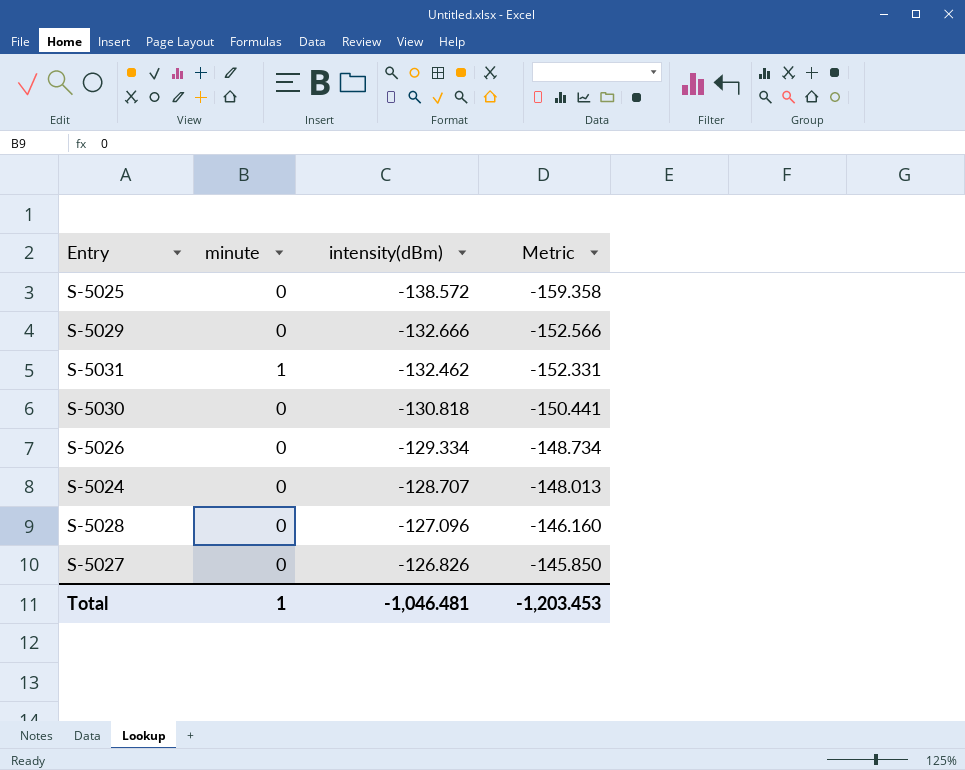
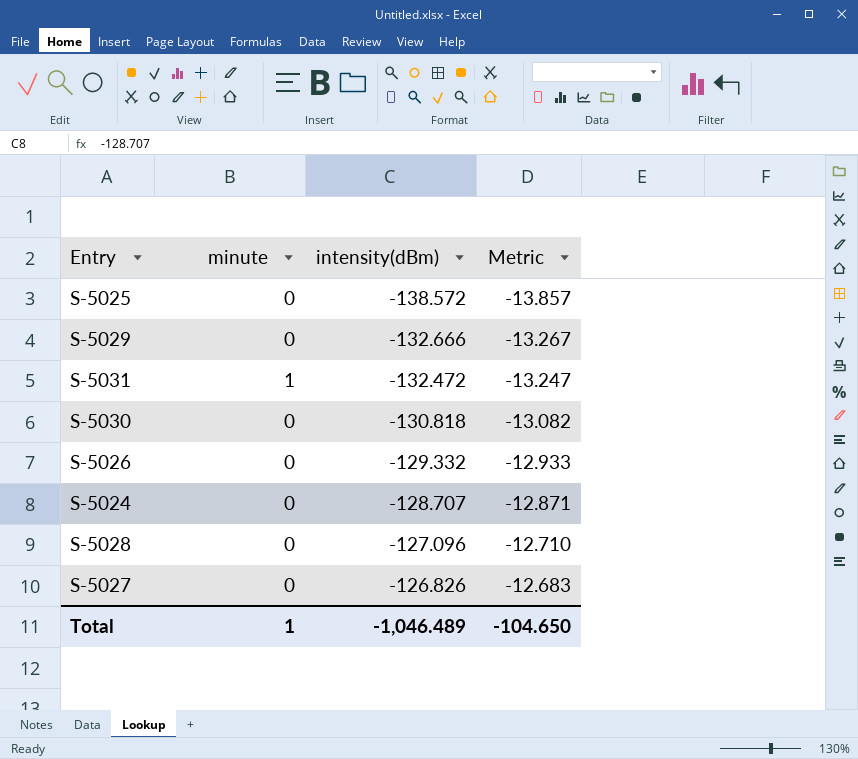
column Metric | formula: [intensity(dBm)] * 1.15 -> [intensity(dBm)] * 0.1
S-5031 | intensity(dBm): -132.462 -> -132.472
S-5026 | intensity(dBm): -129.334 -> -129.332
Total | intensity(dBm): -1,046.481 -> -1,046.489
Total | Metric: -1,203.453 -> -104.650

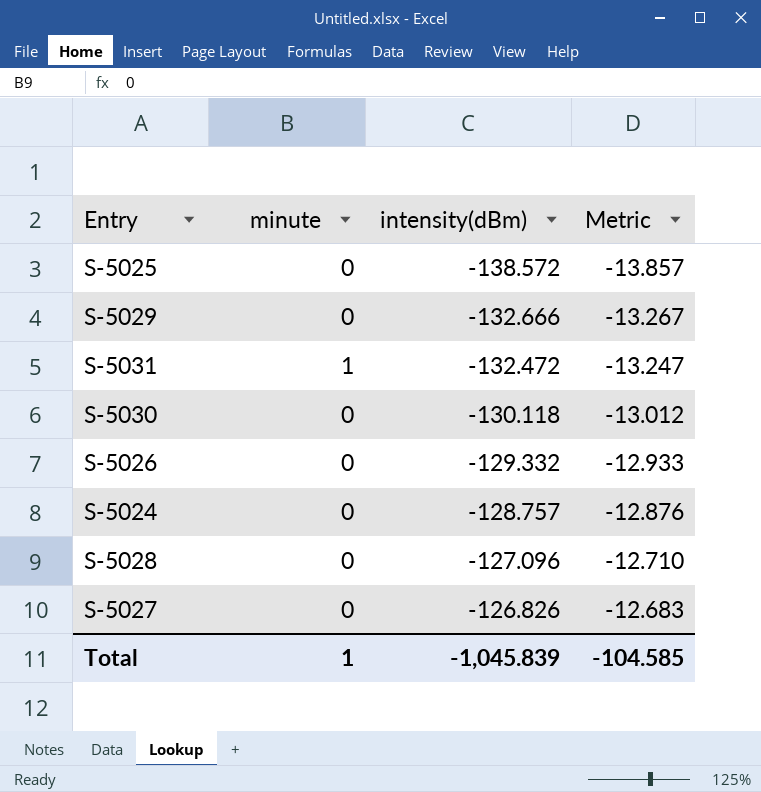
S-5030 | intensity(dBm): -130.818 -> -130.118
S-5030 | Metric: -13.082 -> -13.012
S-5024 | intensity(dBm): -128.707 -> -128.757
S-5024 | Metric: -12.871 -> -12.876
Total | intensity(dBm): -1,046.489 -> -1,045.839
Total | Metric: -104.650 -> -104.585

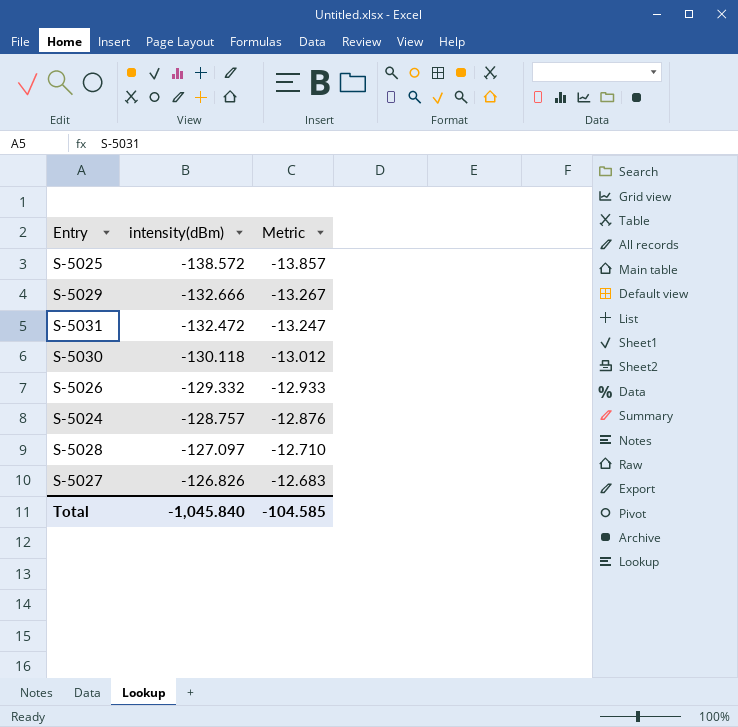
column minute | position: 2 -> none
S-5028 | intensity(dBm): -127.096 -> -127.097
Total | intensity(dBm): -1,045.839 -> -1,045.840

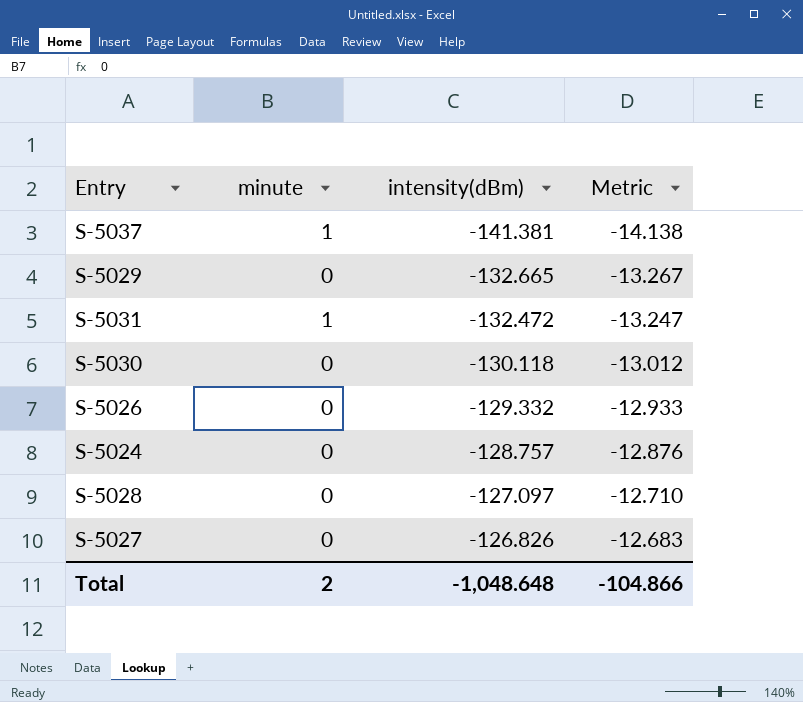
column minute | position: none -> 2
row S-5025: -138.572 | -13.857 -> none
row S-5037: none -> 1 | -141.381 | -14.138
S-5029 | intensity(dBm): -132.666 -> -132.665
Total | intensity(dBm): -1,045.840 -> -1,048.648
Total | Metric: -104.585 -> -104.866

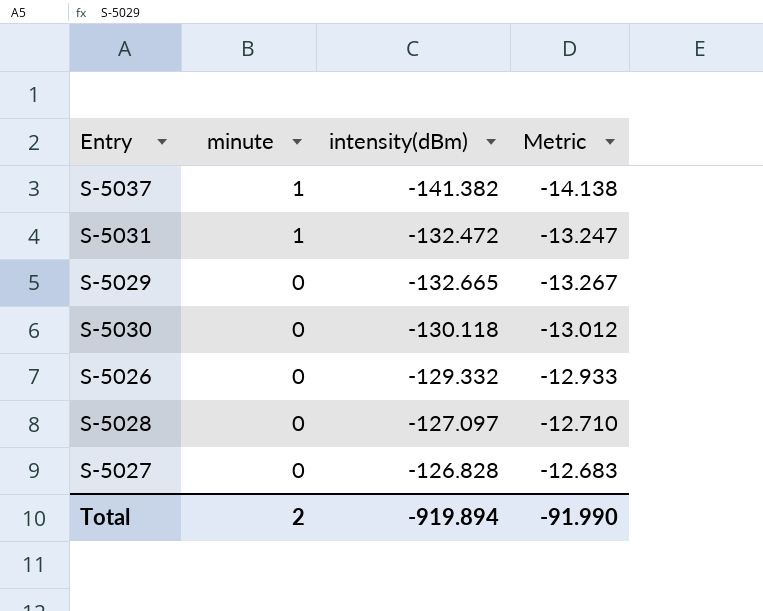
row order: intensity(dBm) ascending -> minute descending
row S-5024: 0 | -128.757 | -12.876 -> none
S-5037 | intensity(dBm): -141.381 -> -141.382
S-5027 | intensity(dBm): -126.826 -> -126.828
Total | intensity(dBm): -1,048.648 -> -919.894
Total | Metric: -104.866 -> -91.990

